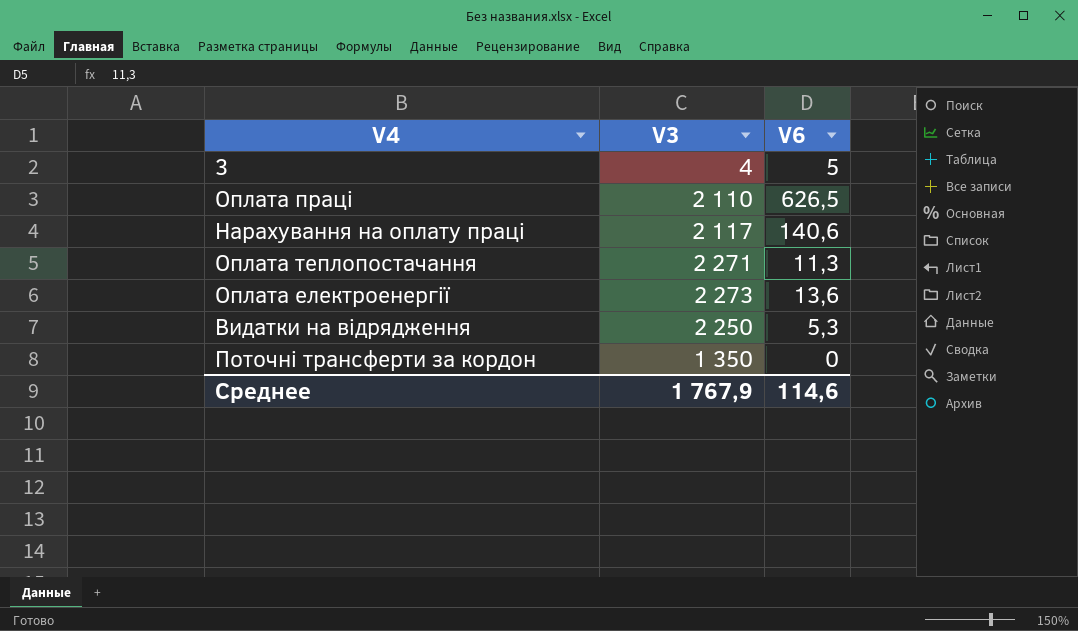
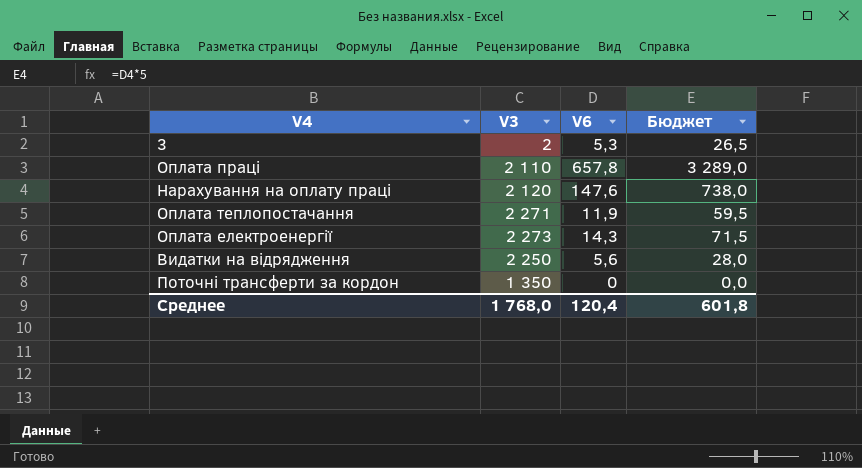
column Бюджет | formula: none -> [V6] * 5
3 | V3: 4 -> 2
3 | V6: 5 -> 5,3
Оплата праці | V6: 626,5 -> 657,8
Нарахування на оплату праці | V3: 2 117 -> 2 120
Нарахування на оплату праці | V6: 140,6 -> 147,6
Оплата теплопостачання | V6: 11,3 -> 11,9
Оплата електроенергії | V6: 13,6 -> 14,3
Видатки на відрядження | V6: 5,3 -> 5,6
Среднее | V3: 1 767,9 -> 1 768,0
Среднее | V6: 114,6 -> 120,4

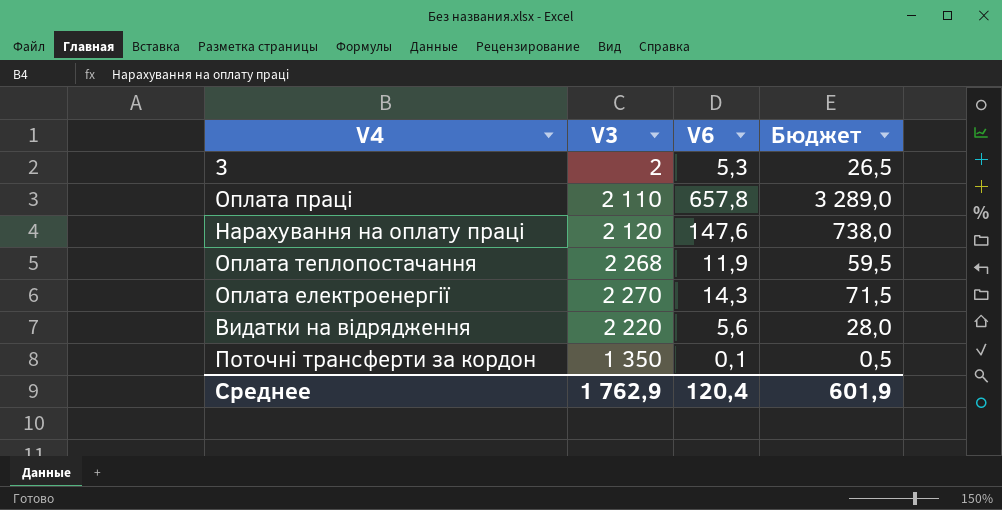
Оплата теплопостачання | V3: 2 271 -> 2 268
Оплата електроенергії | V3: 2 273 -> 2 270
Видатки на відрядження | V3: 2 250 -> 2 220
Поточні трансферти за кордон | V6: 0 -> 0,1
Поточні трансферти за кордон | Бюджет: 0,0 -> 0,5
Среднее | V3: 1 768,0 -> 1 762,9
Среднее | Бюджет: 601,8 -> 601,9

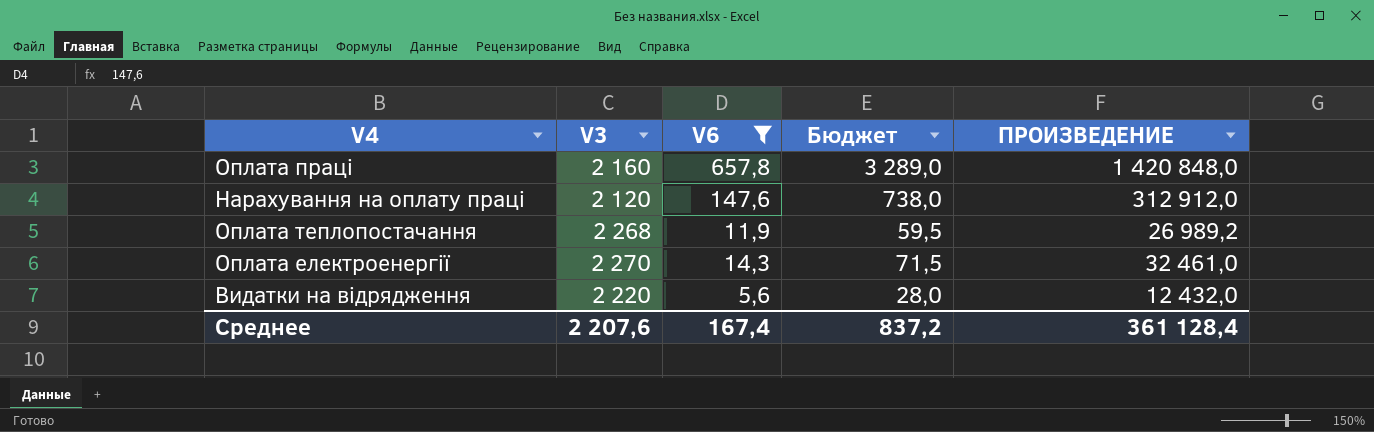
filter: none -> V6 >= 5,6
column ПРОИЗВЕДЕНИЕ | formula: none -> [V3] * [V6]
Оплата праці | V3: 2 110 -> 2 160
Среднее | V3: 1 762,9 -> 2 207,6
Среднее | V6: 120,4 -> 167,4
Среднее | Бюджет: 601,9 -> 837,2

